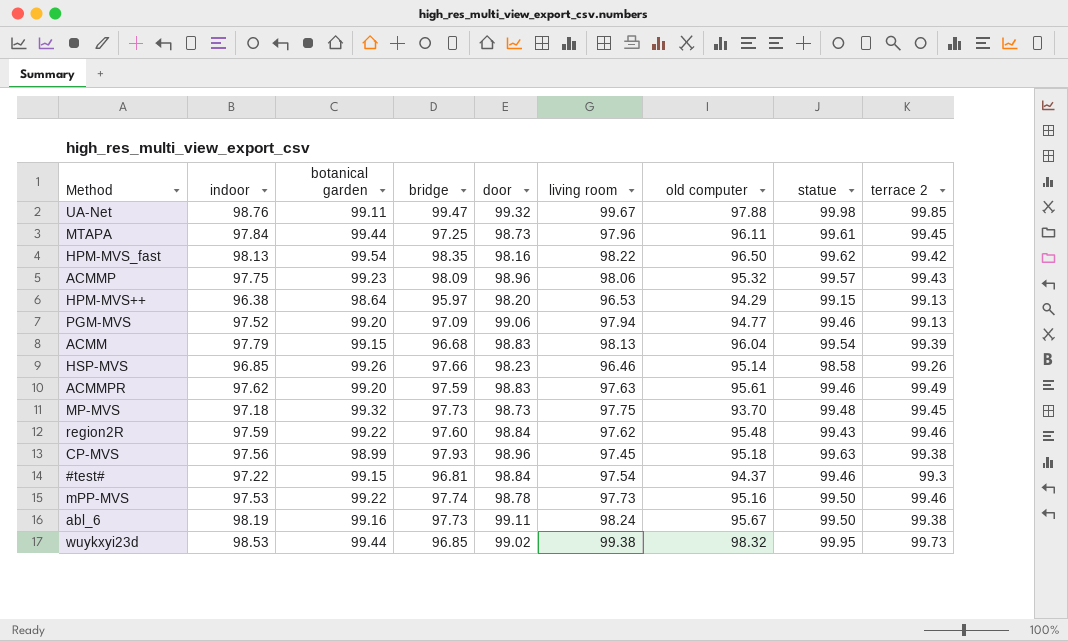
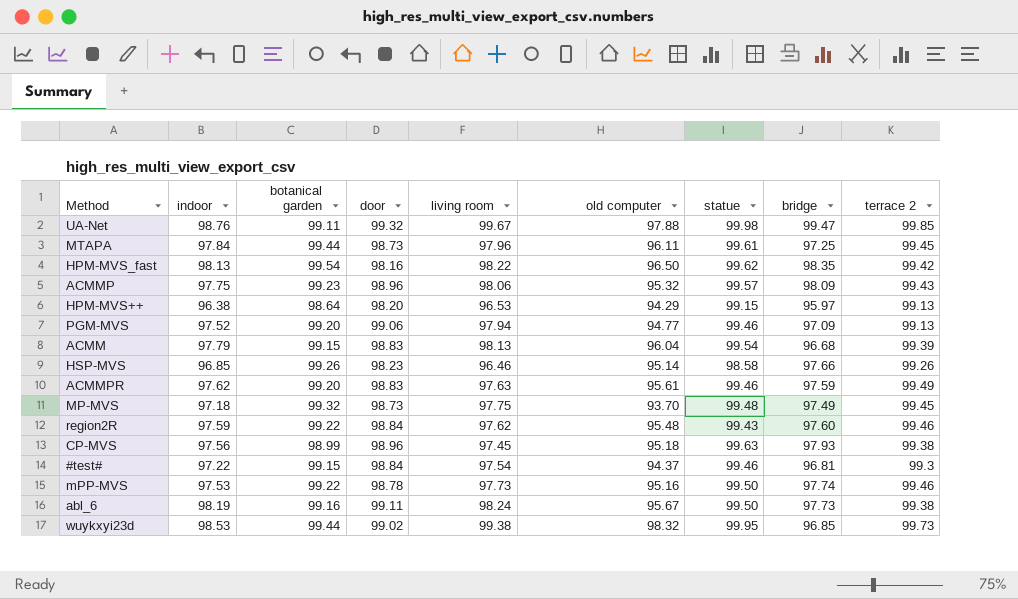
column bridge | position: 4 -> 8
MP-MVS | bridge: 97.73 -> 97.49

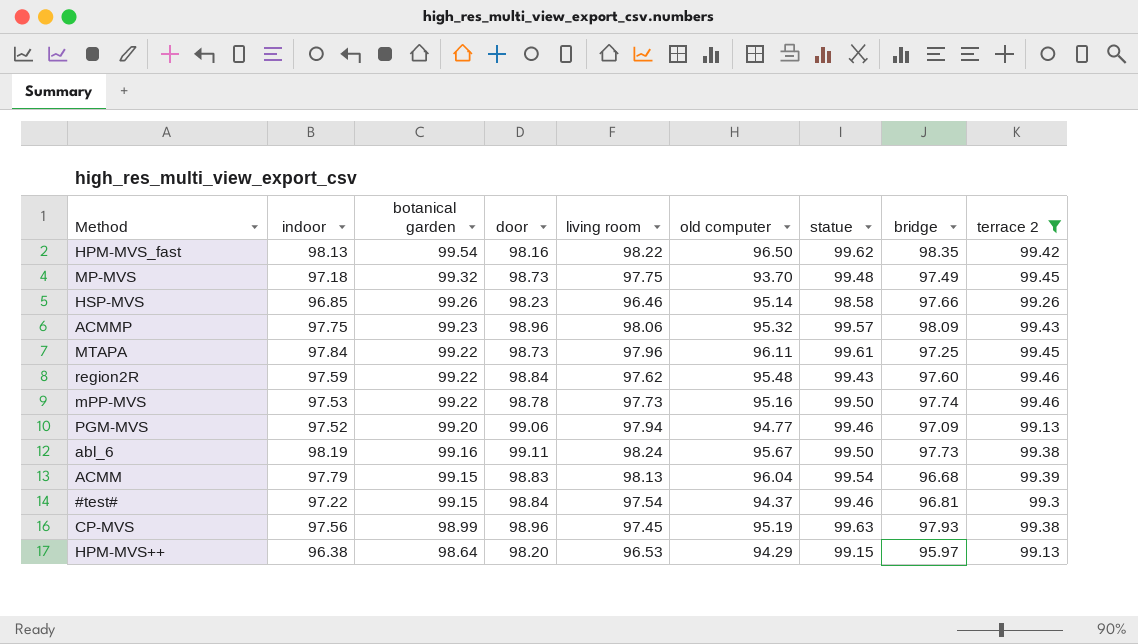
filter: none -> terrace 2 <= 99.46
row order: none -> botanical garden descending
MTAPA | botanical garden: 99.44 -> 99.22
CP-MVS | old computer: 95.18 -> 95.19

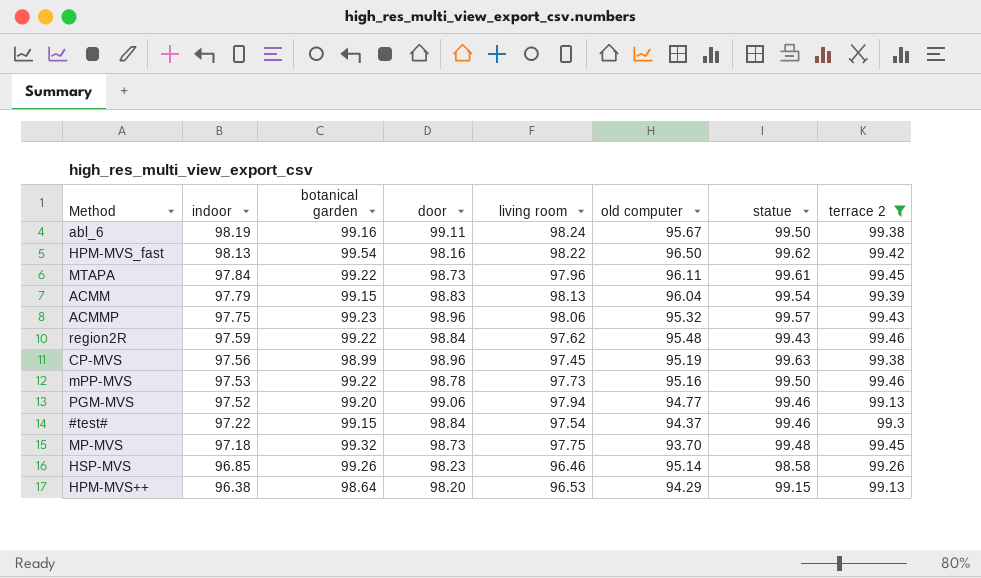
row order: botanical garden descending -> indoor descending
column bridge | position: 8 -> none

